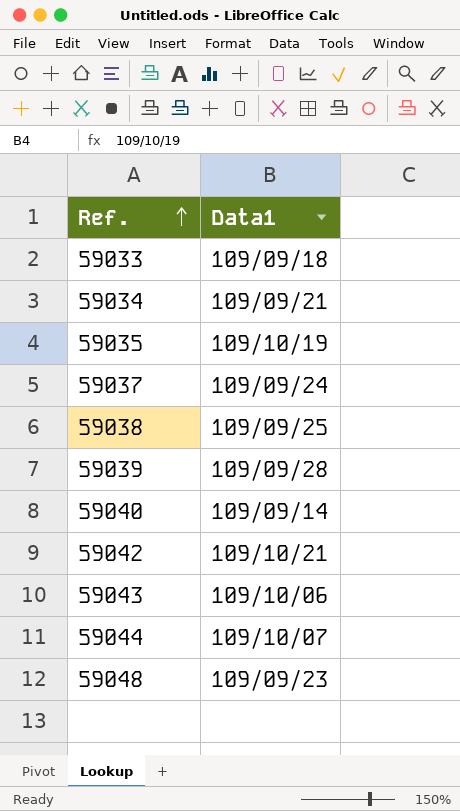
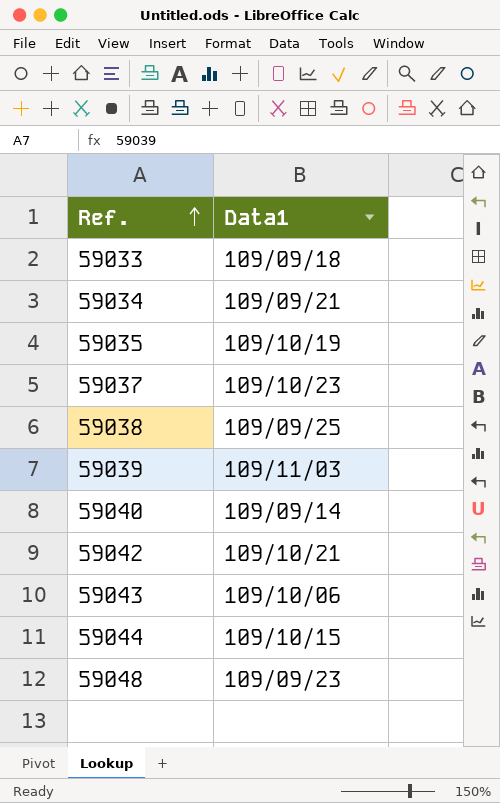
59037 | Data1: 109/09/24 -> 109/10/23
59039 | Data1: 109/09/28 -> 109/11/03
59044 | Data1: 109/10/07 -> 109/10/15

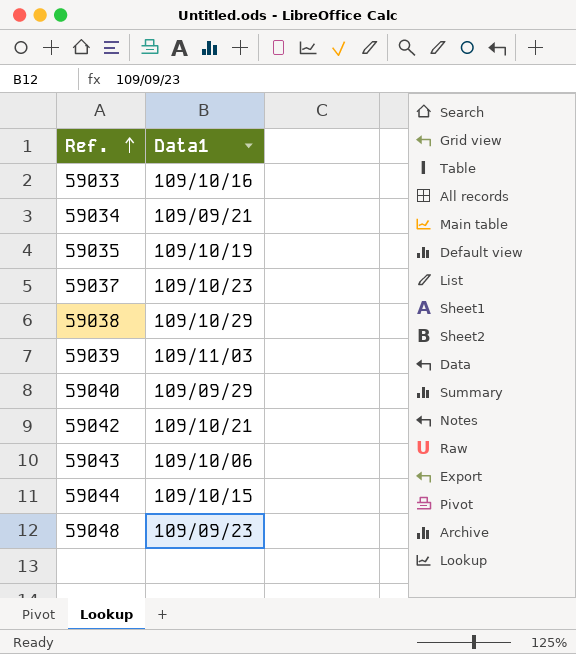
59033 | Data1: 109/09/18 -> 109/10/16
59038 | Data1: 109/09/25 -> 109/10/29
59040 | Data1: 109/09/14 -> 109/09/29

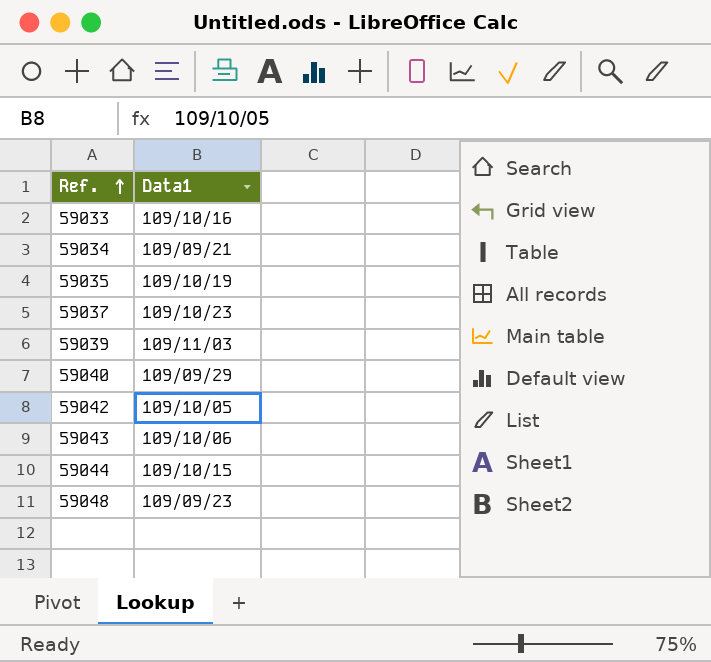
row 59038: 109/10/29 -> none
59042 | Data1: 109/10/21 -> 109/10/05

